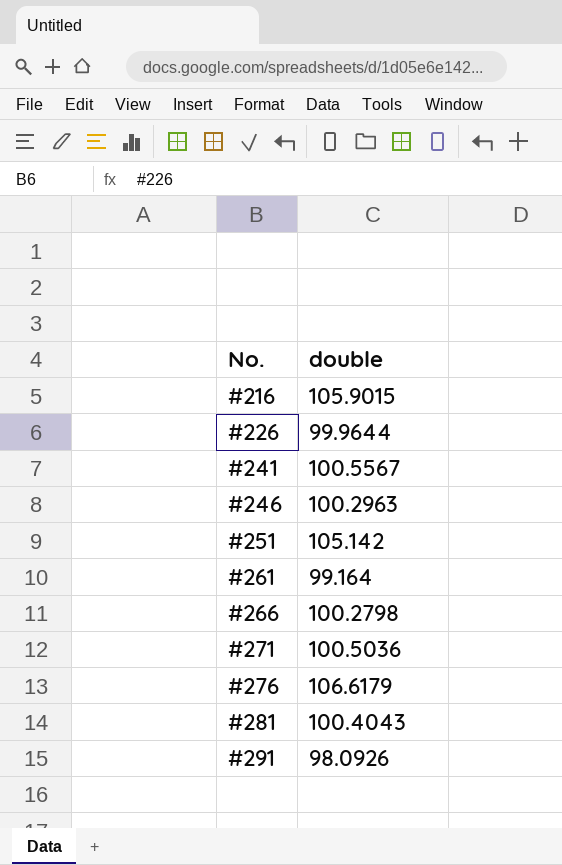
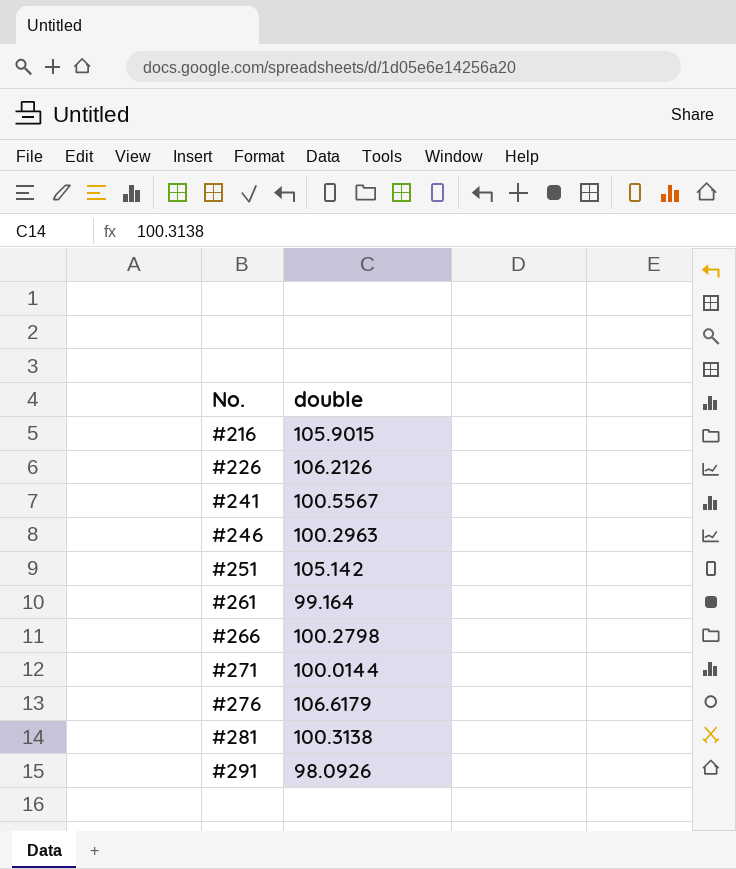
#226 | double: 99.9644 -> 106.2126
#271 | double: 100.5036 -> 100.0144
#281 | double: 100.4043 -> 100.3138

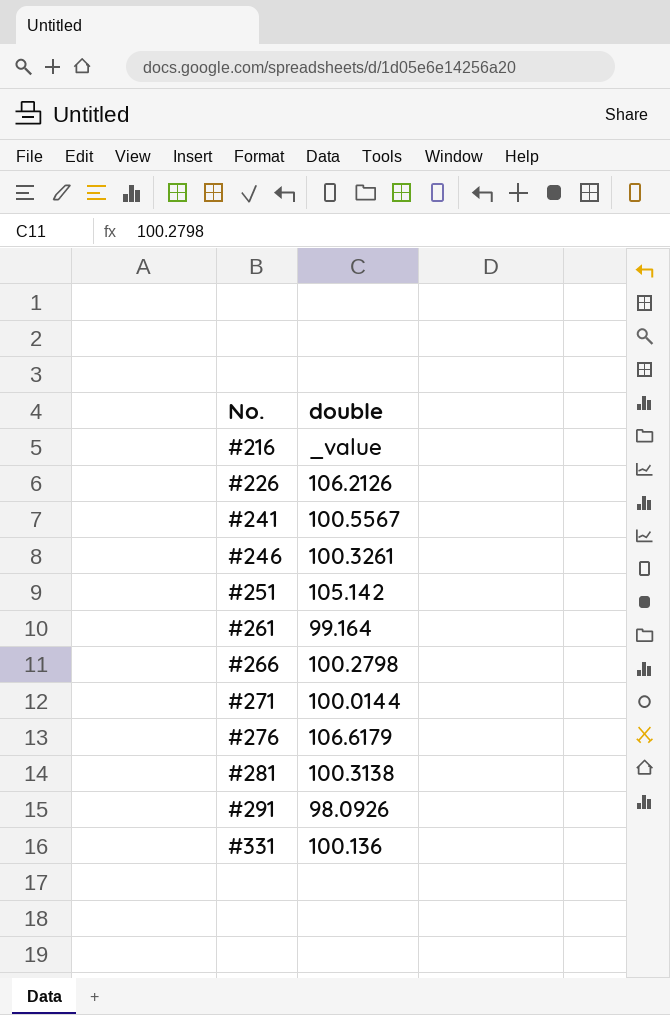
#216 | double: 105.9015 -> _value
#246 | double: 100.2963 -> 100.3261
row #331: none -> 100.136

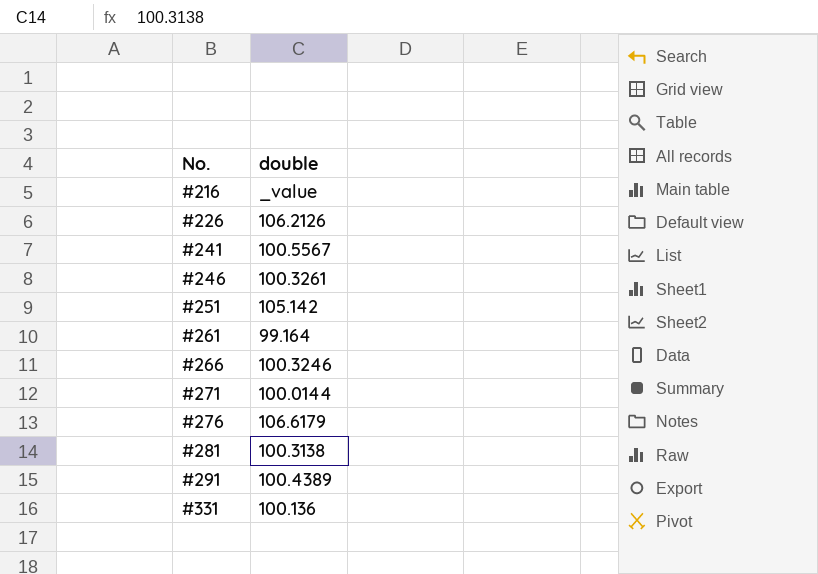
#266 | double: 100.2798 -> 100.3246
#291 | double: 98.0926 -> 100.4389

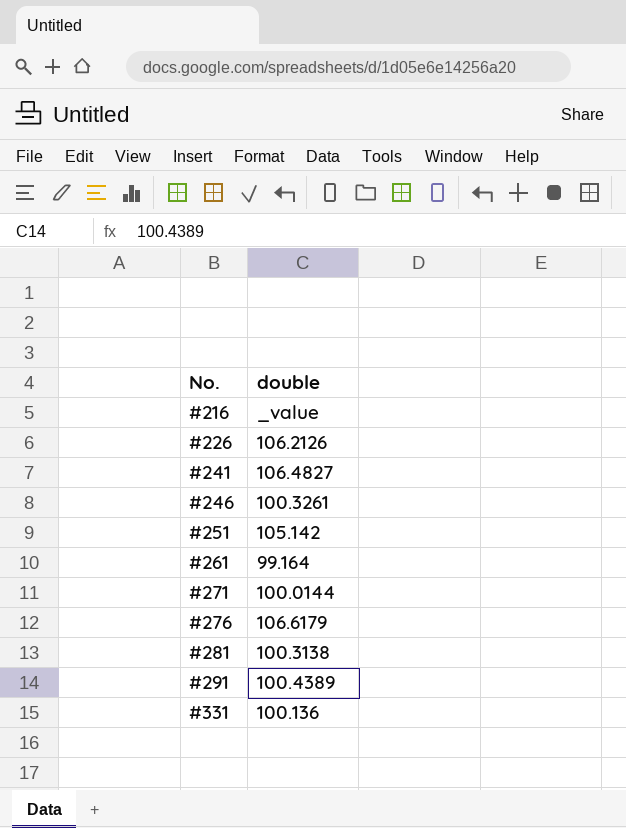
row #266: 100.3246 -> none
#241 | double: 100.5567 -> 106.4827

